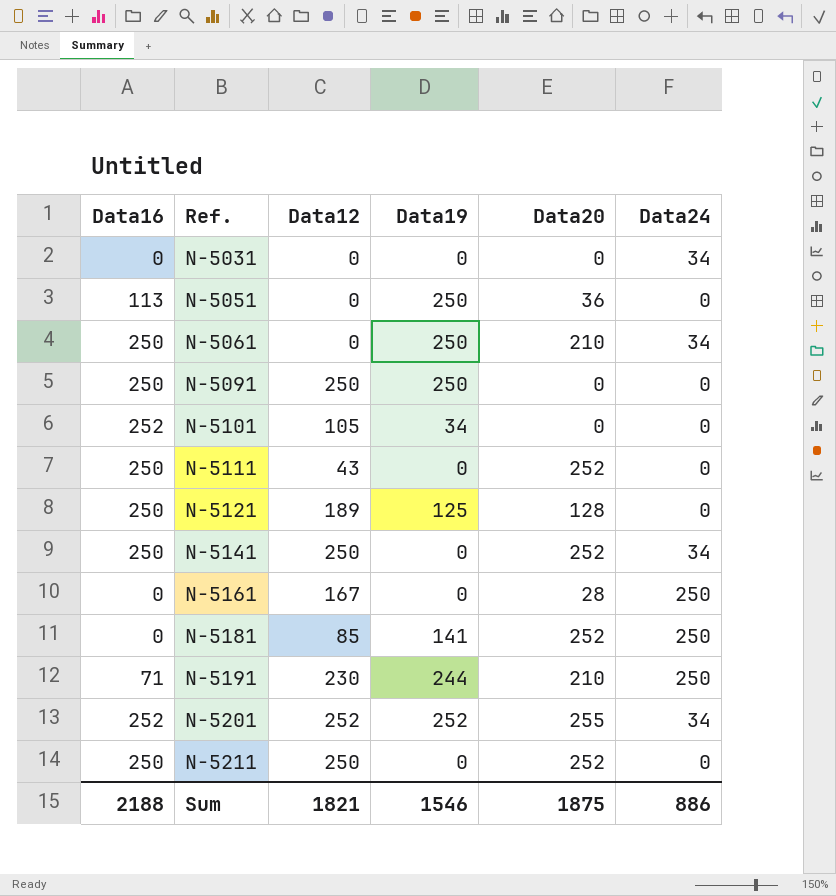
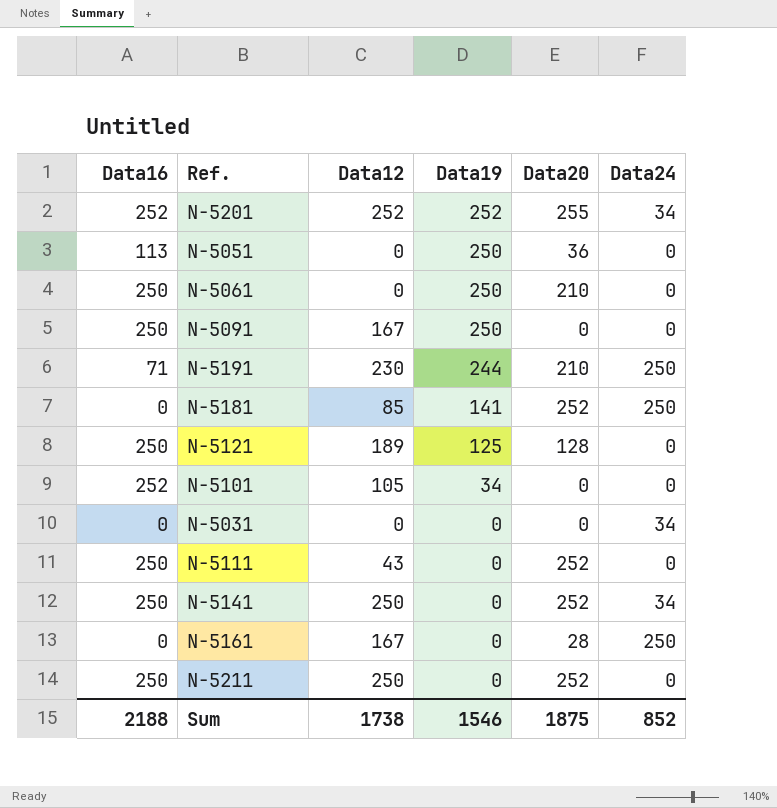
row order: Ref. ascending -> Data19 descending
N-5061 | Data24: 34 -> 0
N-5091 | Data12: 250 -> 167
Sum | Data12: 1821 -> 1738
Sum | Data24: 886 -> 852

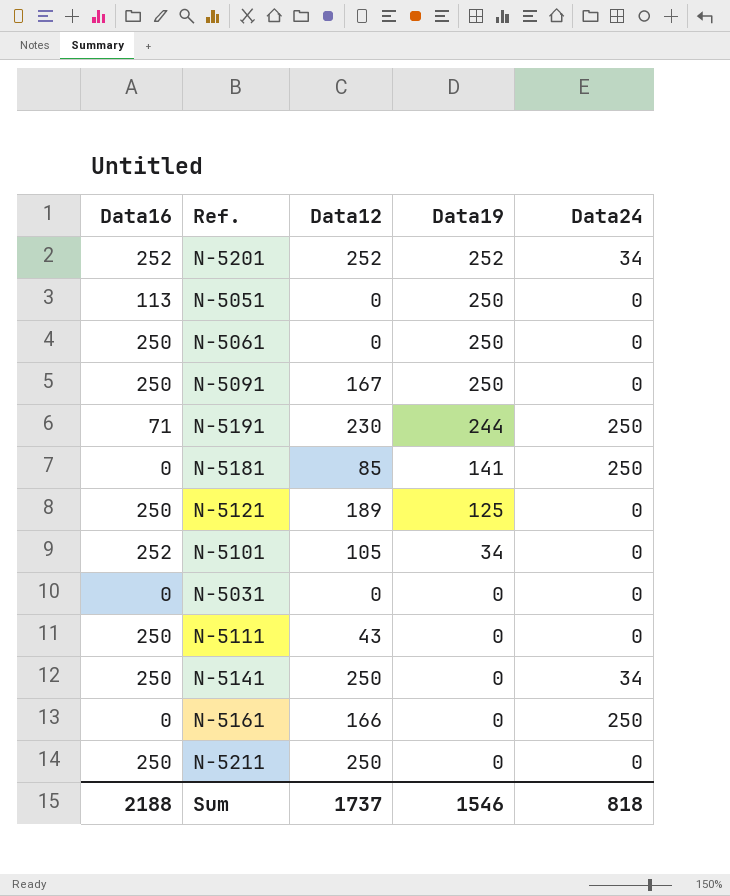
column Data20 | position: 5 -> none
N-5031 | Data24: 34 -> 0
N-5161 | Data12: 167 -> 166
Sum | Data12: 1738 -> 1737
Sum | Data24: 852 -> 818

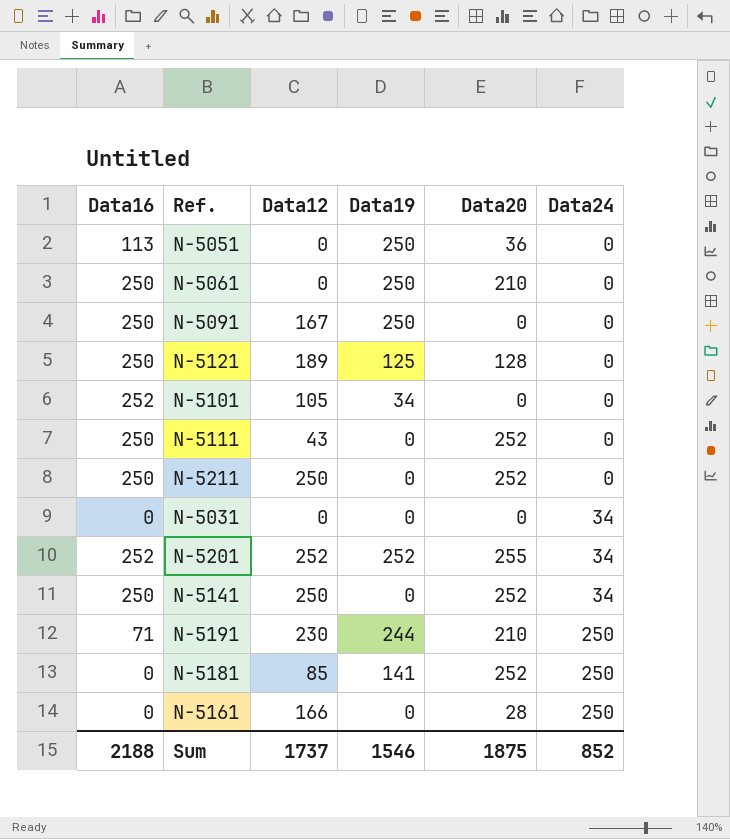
row order: Data19 descending -> Data24 ascending
column Data20 | position: none -> 5
N-5031 | Data24: 0 -> 34
Sum | Data24: 818 -> 852

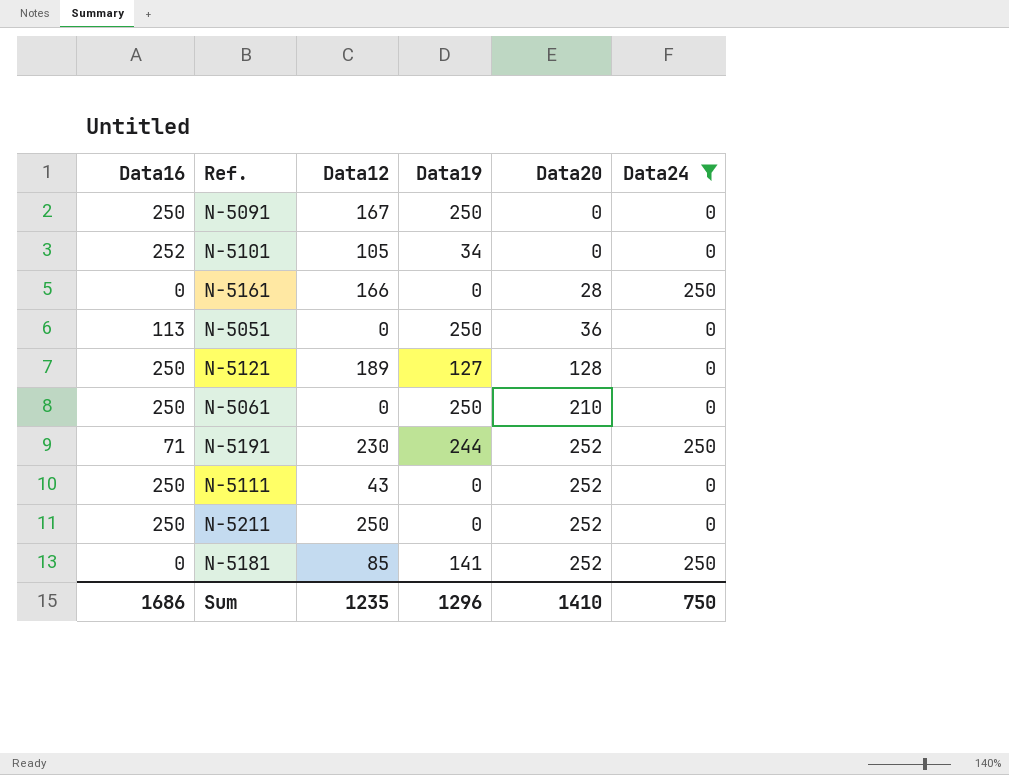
filter: none -> Data24 != 34
row order: Data24 ascending -> Data20 ascending
N-5121 | Data19: 125 -> 127
N-5191 | Data20: 210 -> 252
Sum | Data16: 2188 -> 1686
Sum | Data12: 1737 -> 1235
Sum | Data19: 1546 -> 1296
Sum | Data20: 1875 -> 1410
Sum | Data24: 852 -> 750

